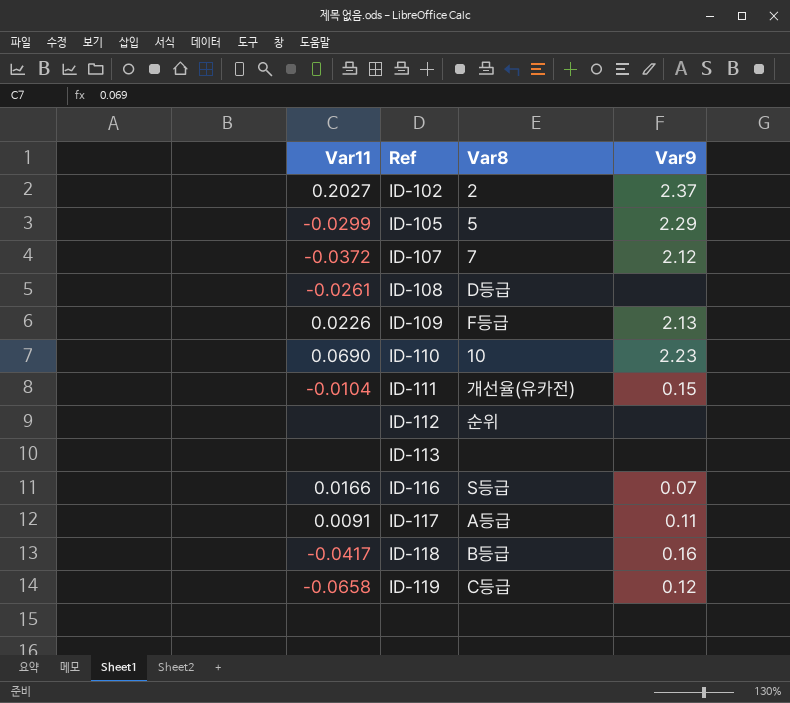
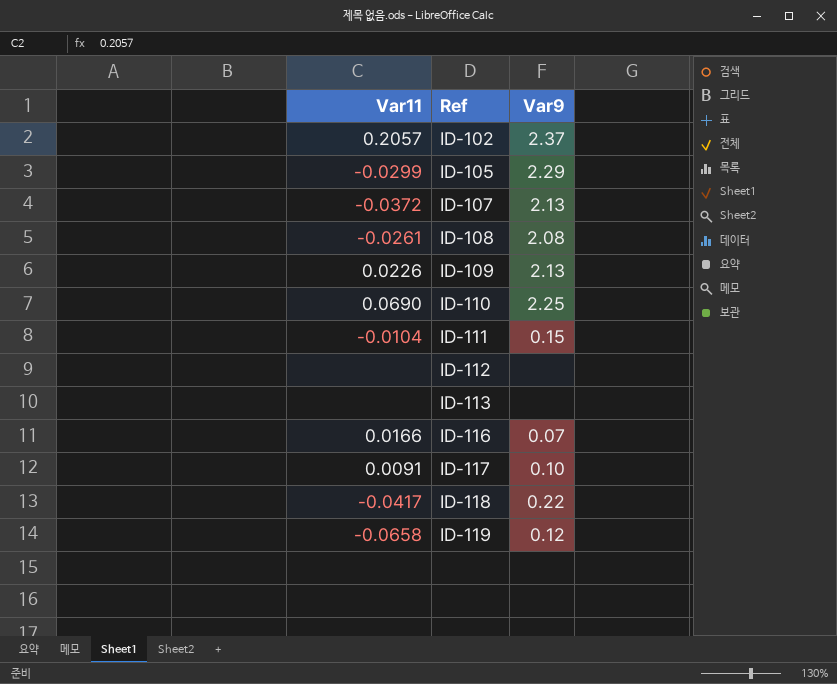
column Var8 | position: 3 -> none
ID-102 | Var11: 0.2027 -> 0.2057
ID-107 | Var9: 2.12 -> 2.13
ID-108 | Var9: none -> 2.08
ID-110 | Var9: 2.23 -> 2.25
ID-117 | Var9: 0.11 -> 0.10
ID-118 | Var9: 0.16 -> 0.22

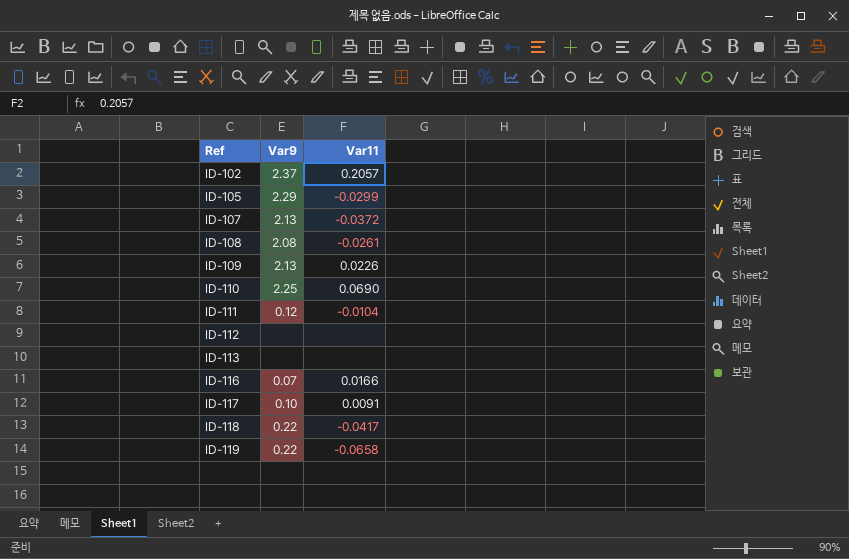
column Var11 | position: 1 -> 3
ID-111 | Var9: 0.15 -> 0.12
ID-119 | Var9: 0.12 -> 0.22

